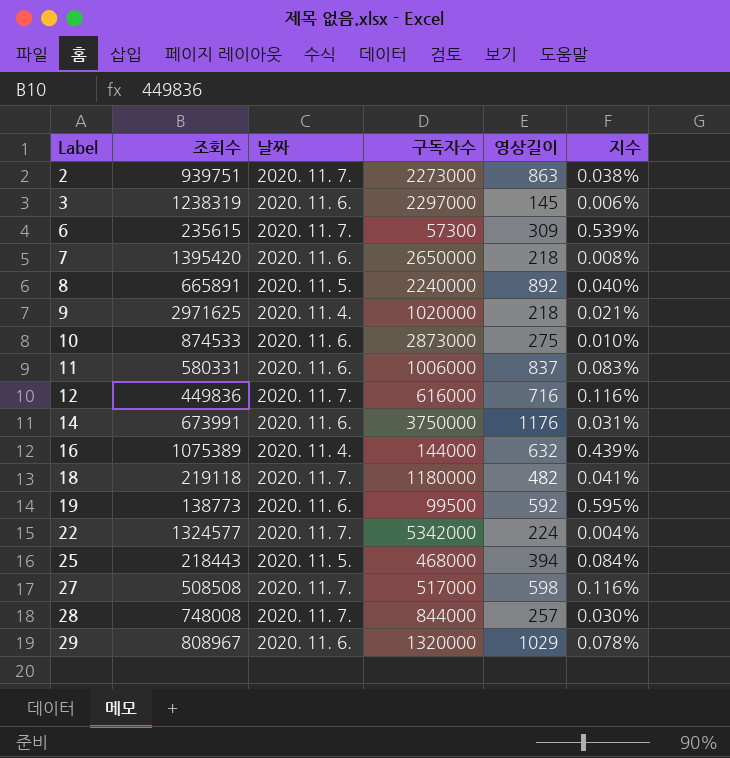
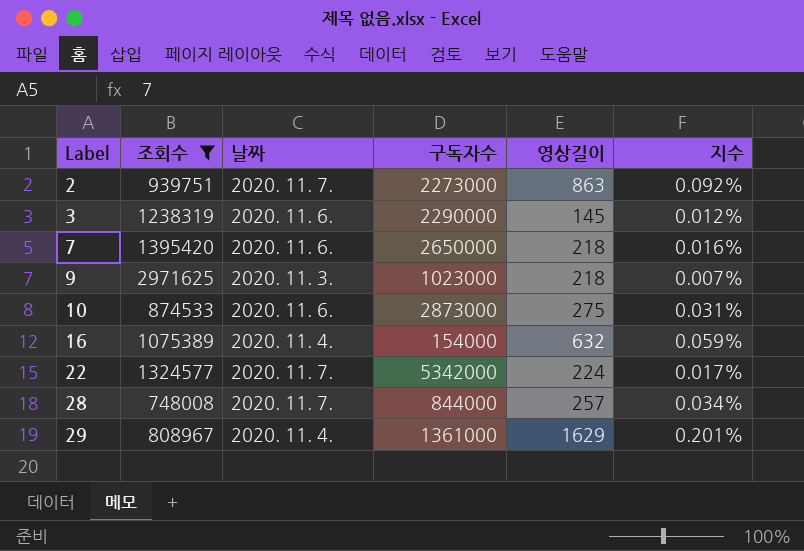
filter: none -> 조회수 >= 748008
column 지수 | formula: [영상길이] / [구독자수] -> [영상길이] / [조회수]
3 | 구독자수: 2297000 -> 2290000
9 | 날짜: 2020. 11. 4. -> 2020. 11. 3.
9 | 구독자수: 1020000 -> 1023000
16 | 구독자수: 144000 -> 154000
29 | 날짜: 2020. 11. 6. -> 2020. 11. 4.
29 | 구독자수: 1320000 -> 1361000
29 | 영상길이: 1029 -> 1629

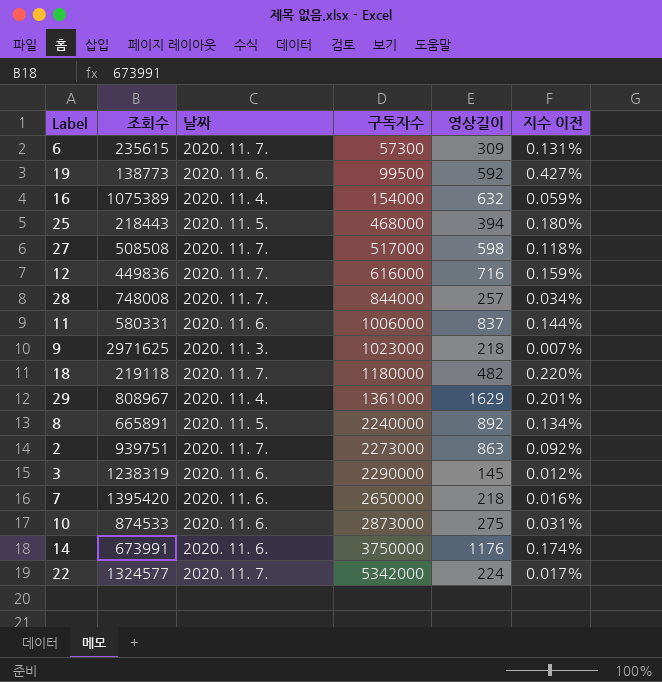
filter: 조회수 >= 748008 -> none
row order: Label ascending -> 구독자수 ascending
column name: 지수 -> 지수 이전

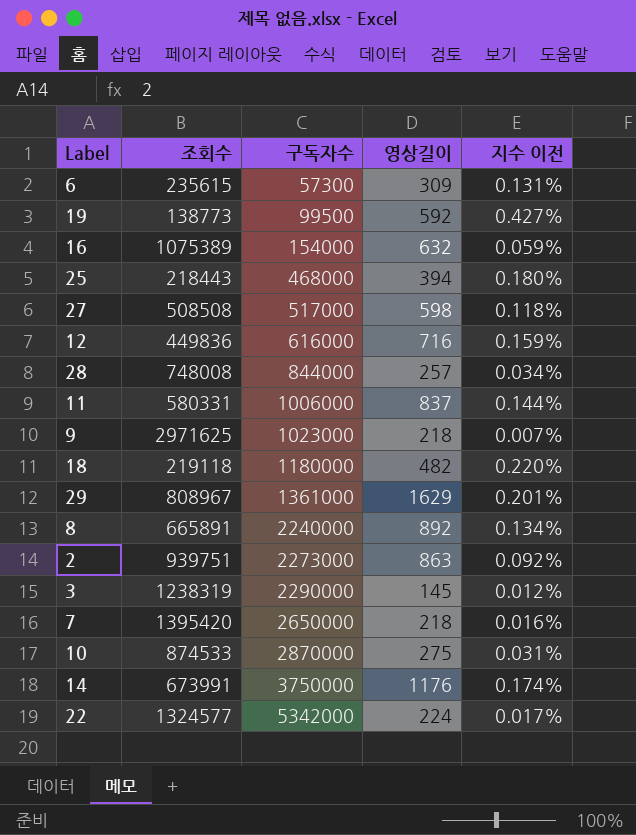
column 날짜 | position: 3 -> none
10 | 구독자수: 2873000 -> 2870000

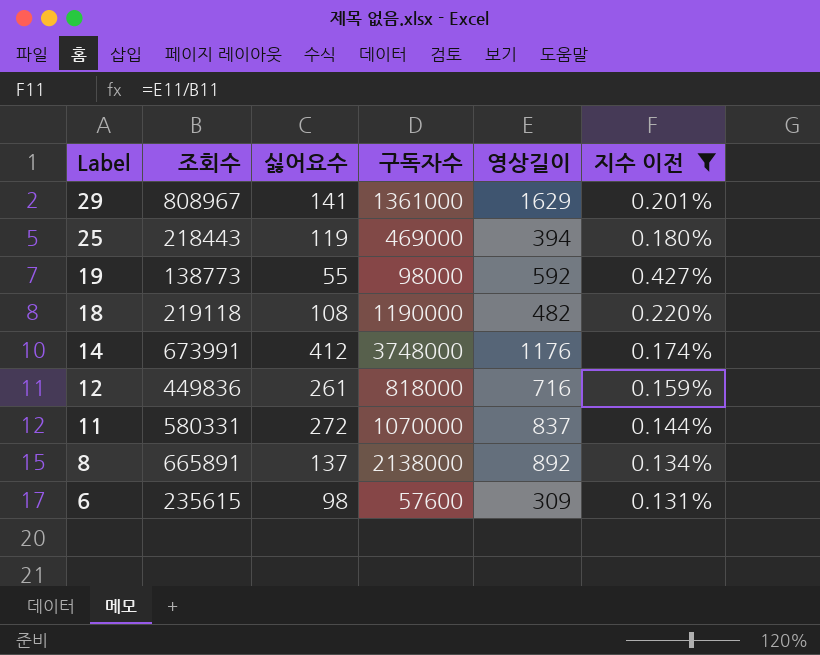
filter: none -> 지수 이전 >= 0.131%
row order: 구독자수 ascending -> Label descending
column 싫어요수 | position: none -> 3
25 | 구독자수: 468000 -> 469000
19 | 구독자수: 99500 -> 98000
18 | 구독자수: 1180000 -> 1190000
14 | 구독자수: 3750000 -> 3748000
12 | 구독자수: 616000 -> 818000
11 | 구독자수: 1006000 -> 1070000
8 | 구독자수: 2240000 -> 2138000
6 | 구독자수: 57300 -> 57600

